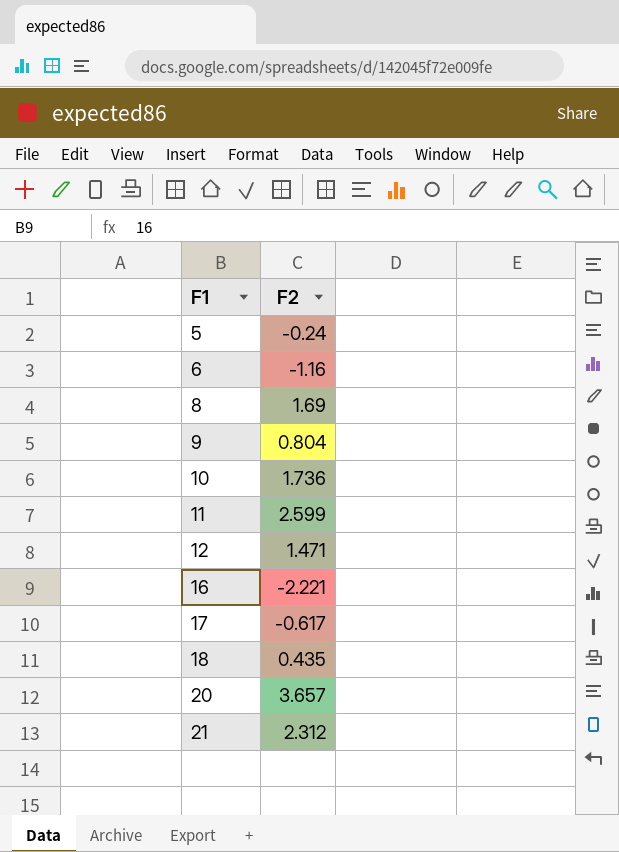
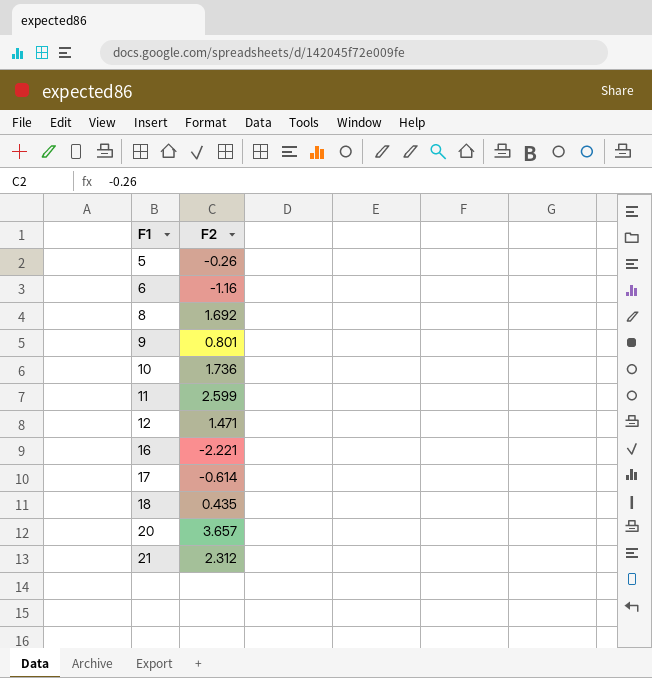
5 | F2: -0.24 -> -0.26
8 | F2: 1.69 -> 1.692
9 | F2: 0.804 -> 0.801
17 | F2: -0.617 -> -0.614

